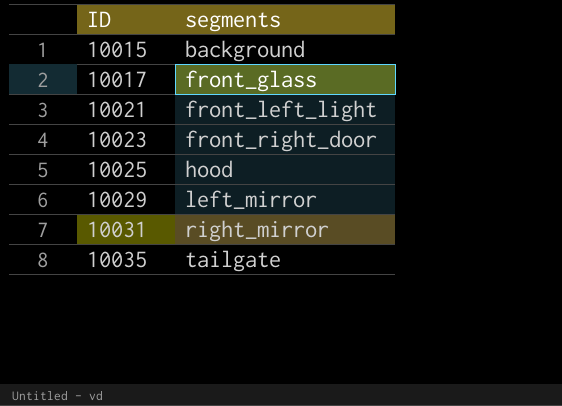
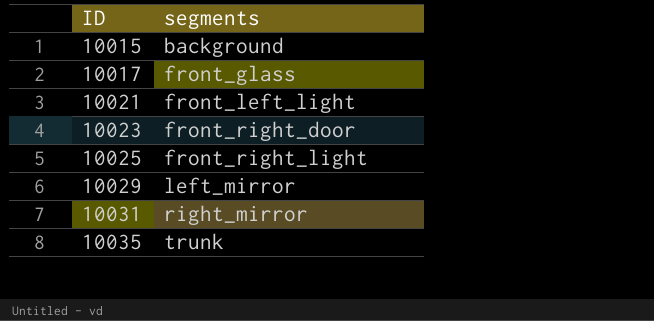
10025 | segments: hood -> front_right_light
10035 | segments: tailgate -> trunk

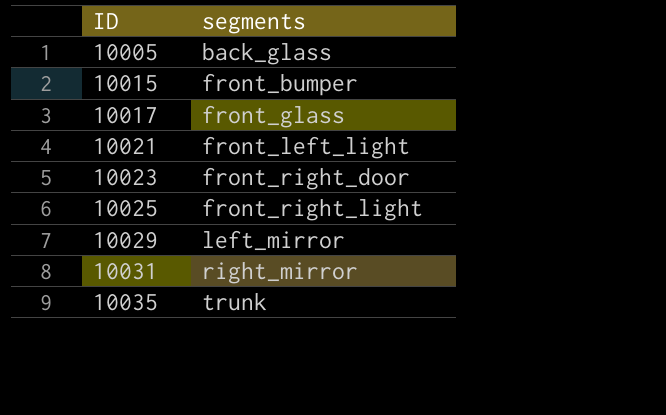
row 10005: none -> back_glass
10015 | segments: background -> front_bumper

